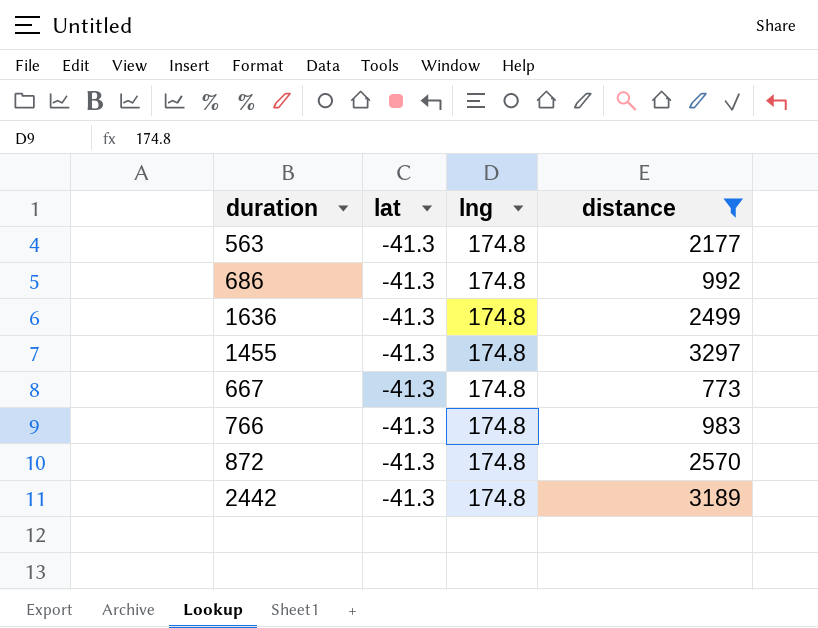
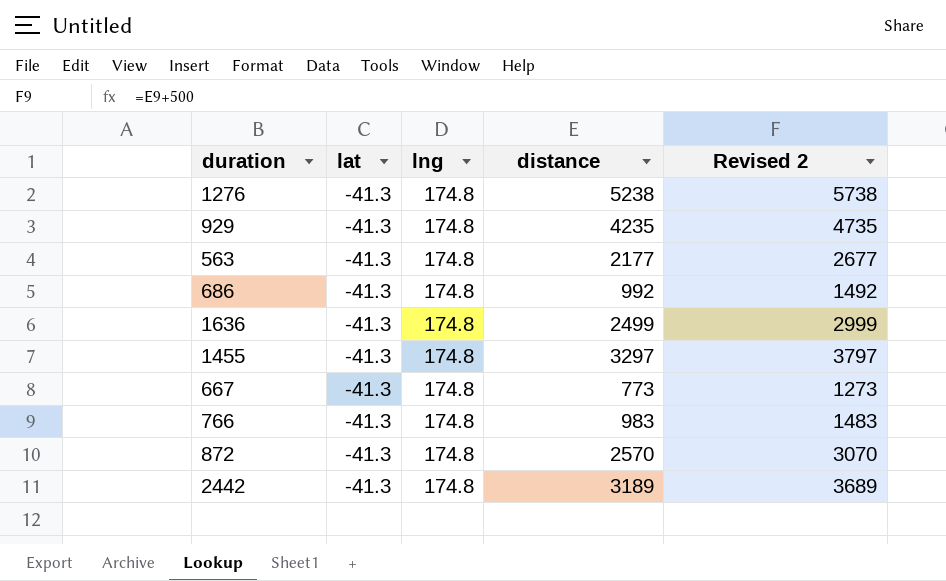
filter: distance <= 3297 -> none
column Revised 2 | formula: none -> [distance] + 500

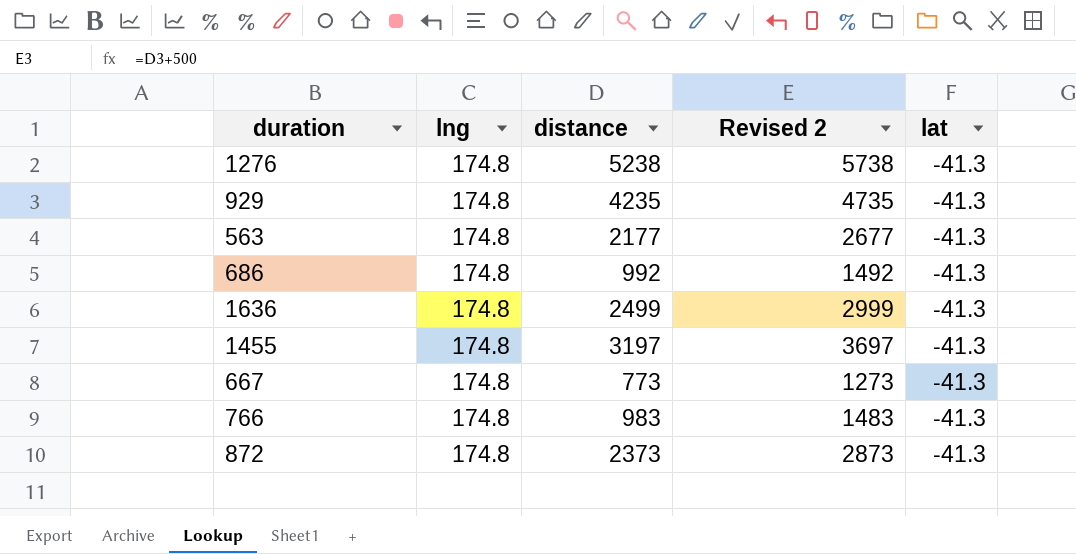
column lat | position: 2 -> 5
row 2442: -41.3 | 174.8 | 3189 | 3689 -> none
1455 | distance: 3297 -> 3197
1455 | Revised 2: 3797 -> 3697
872 | distance: 2570 -> 2373
872 | Revised 2: 3070 -> 2873

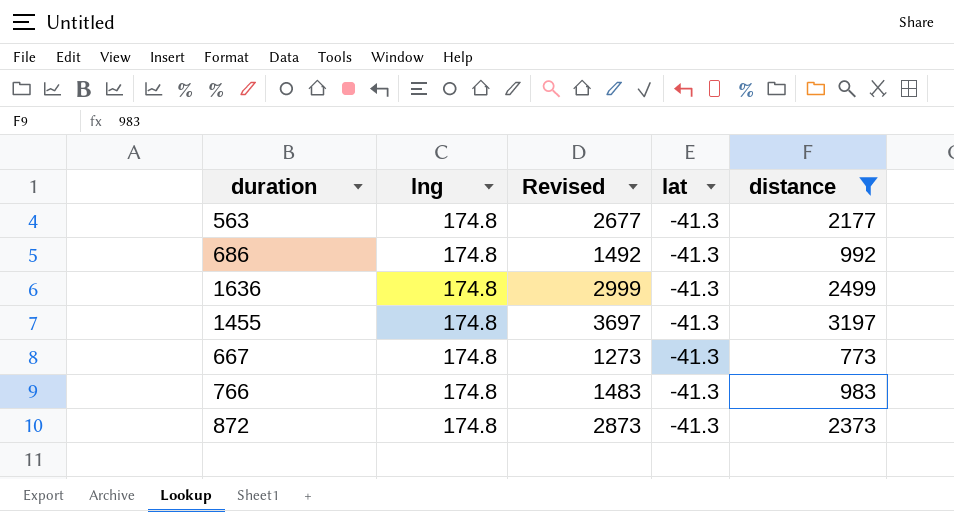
filter: none -> distance <= 3197
column name: Revised 2 -> Revised
column distance | position: 3 -> 5

